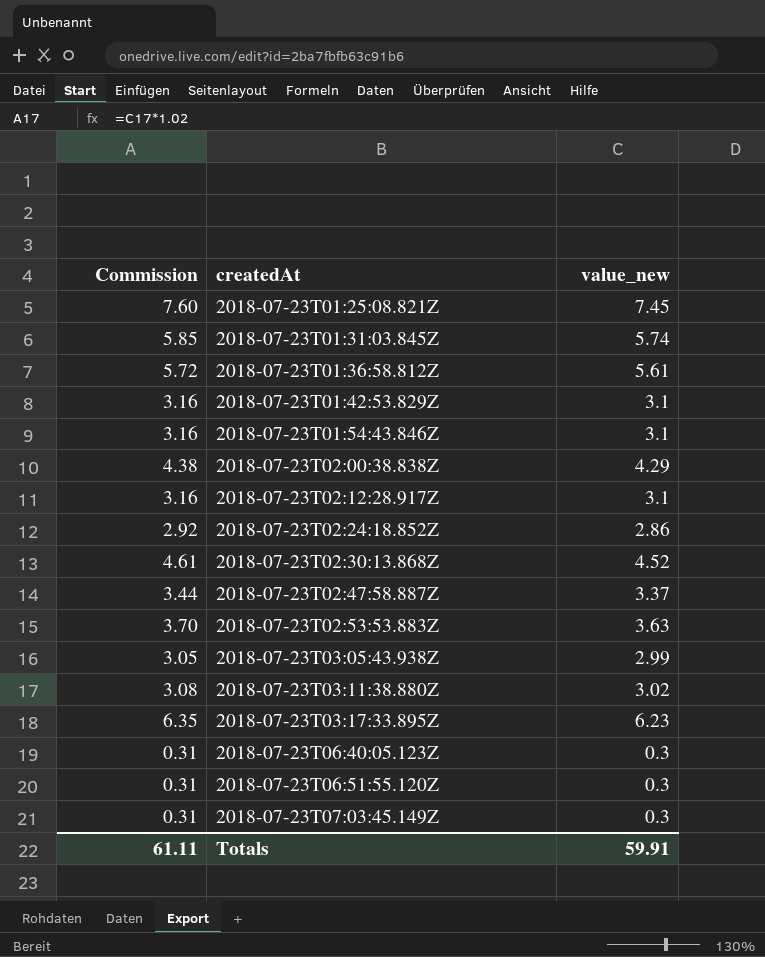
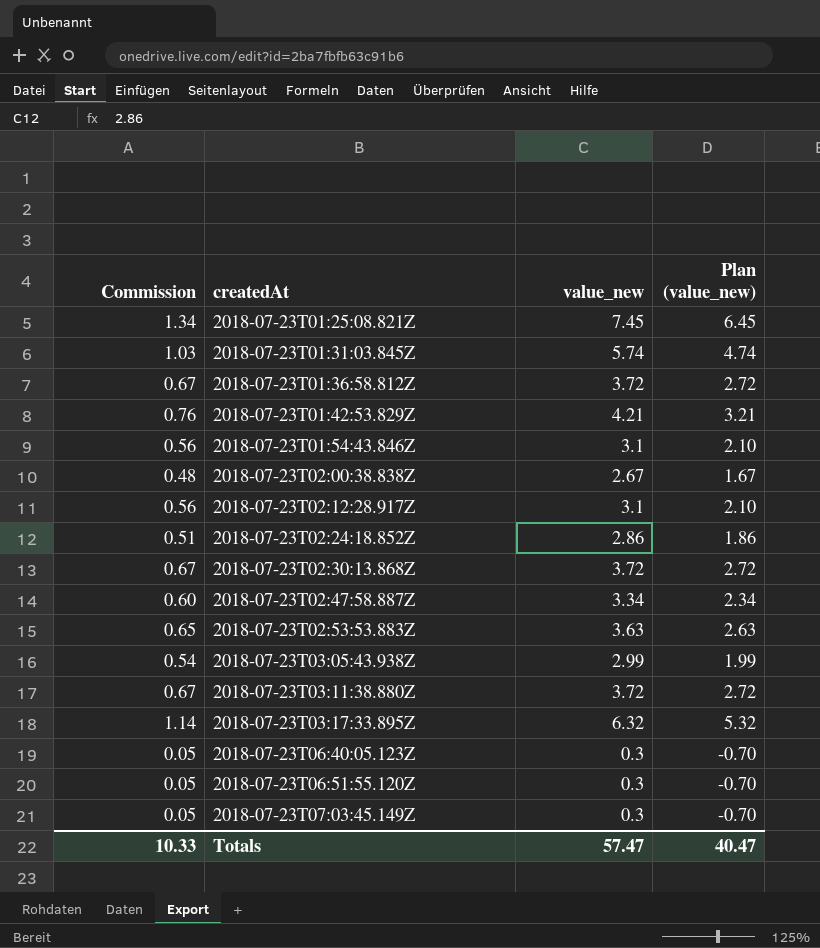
column Commission | formula: [value_new] * 1.02 -> [value_new] * 0.18
column Plan (value_new) | formula: none -> [value_new] - 1
2018-07-23T01:36:58.812Z | value_new: 5.61 -> 3.72
2018-07-23T01:42:53.829Z | value_new: 3.1 -> 4.21
2018-07-23T02:00:38.838Z | value_new: 4.29 -> 2.67
2018-07-23T02:30:13.868Z | value_new: 4.52 -> 3.72
2018-07-23T02:47:58.887Z | value_new: 3.37 -> 3.34
2018-07-23T03:11:38.880Z | value_new: 3.02 -> 3.72
2018-07-23T03:17:33.895Z | value_new: 6.23 -> 6.32
Totals | Commission: 61.11 -> 10.33
Totals | value_new: 59.91 -> 57.47

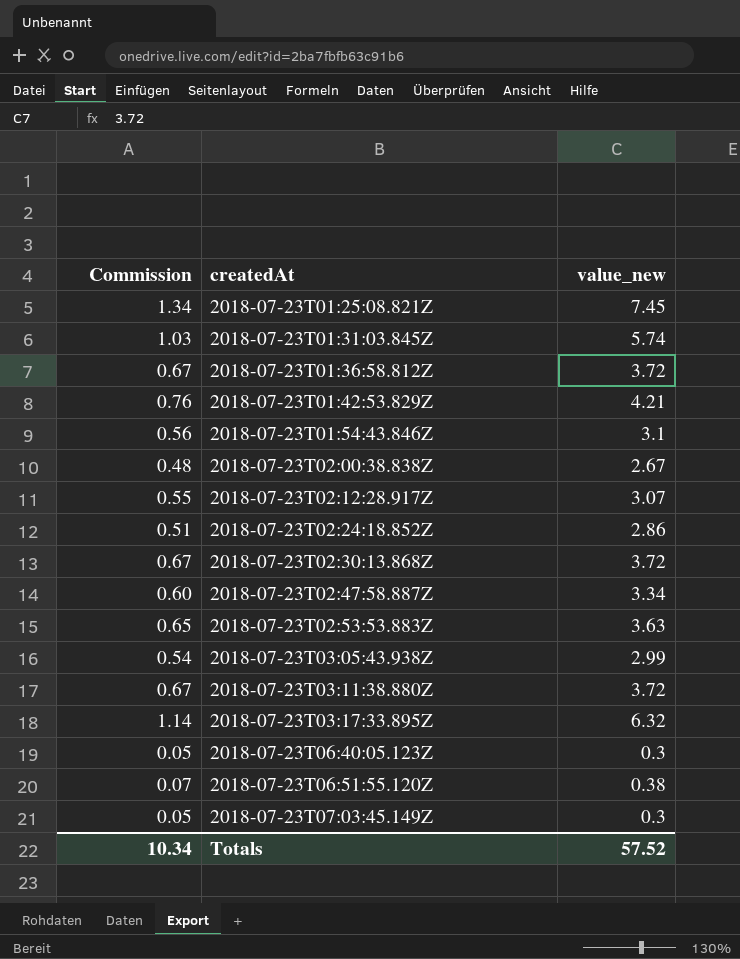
column Plan (value_new) | formula: [value_new] - 1 -> none
2018-07-23T02:12:28.917Z | Commission: 0.56 -> 0.55
2018-07-23T02:12:28.917Z | value_new: 3.1 -> 3.07
2018-07-23T06:51:55.120Z | Commission: 0.05 -> 0.07
2018-07-23T06:51:55.120Z | value_new: 0.3 -> 0.38
Totals | Commission: 10.33 -> 10.34
Totals | value_new: 57.47 -> 57.52

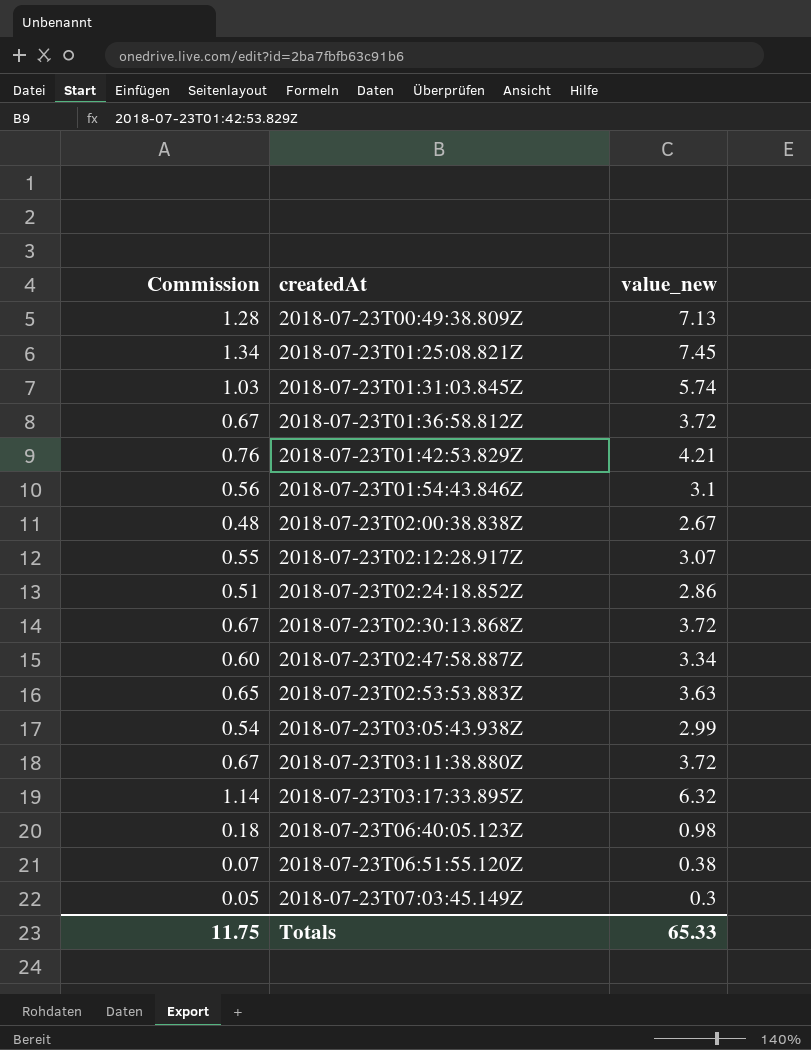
row 2018-07-23T00:49:38.809Z: none -> 1.28 | 7.13
2018-07-23T06:40:05.123Z | Commission: 0.05 -> 0.18
2018-07-23T06:40:05.123Z | value_new: 0.3 -> 0.98
Totals | Commission: 10.34 -> 11.75
Totals | value_new: 57.52 -> 65.33

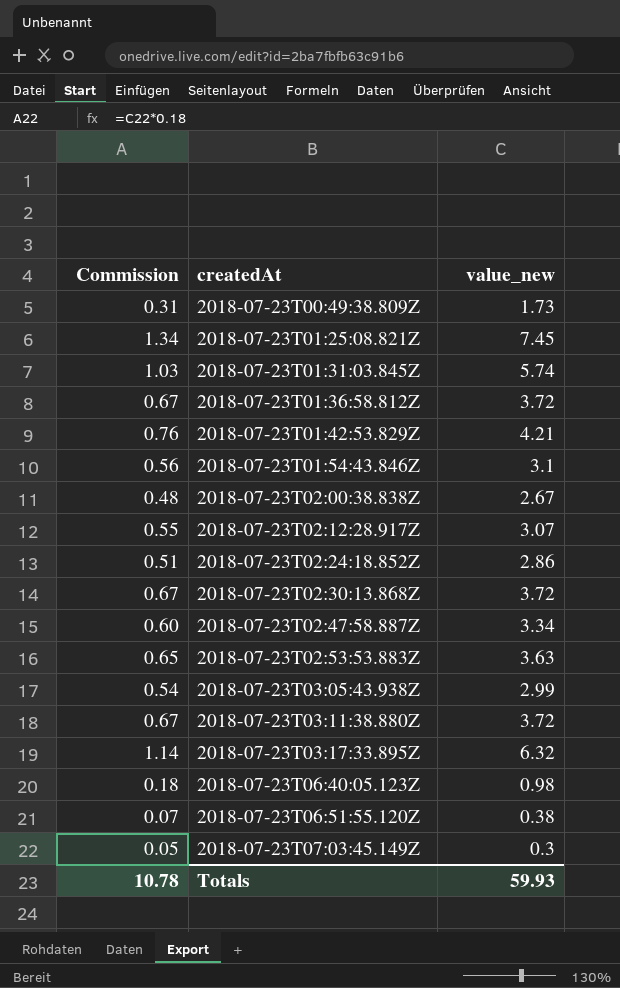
2018-07-23T00:49:38.809Z | Commission: 1.28 -> 0.31
2018-07-23T00:49:38.809Z | value_new: 7.13 -> 1.73
Totals | Commission: 11.75 -> 10.78
Totals | value_new: 65.33 -> 59.93

